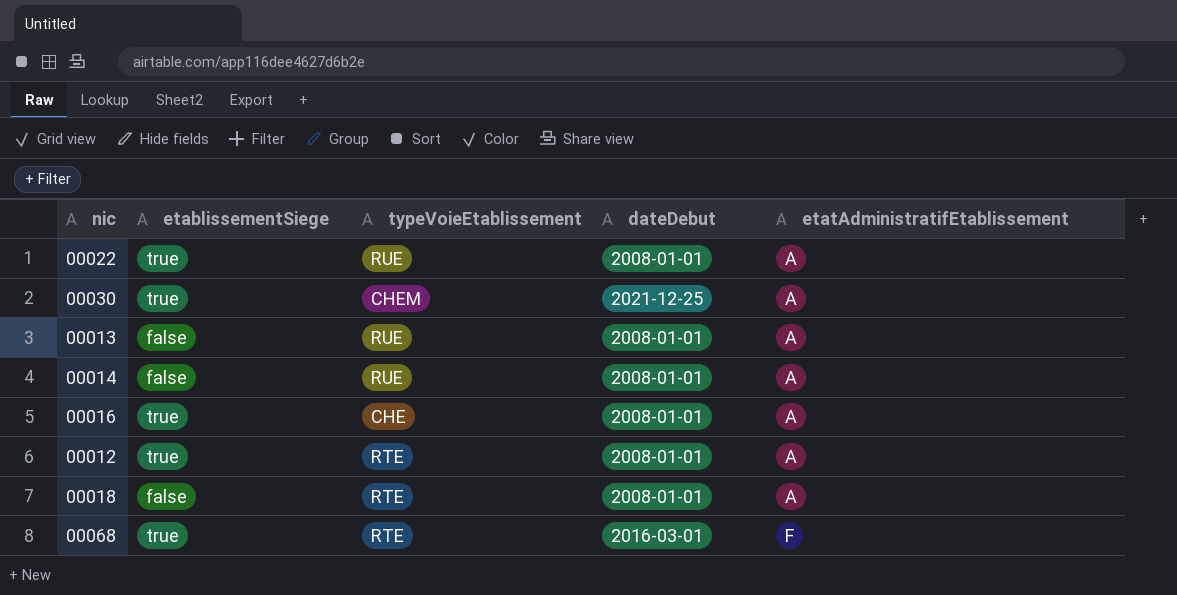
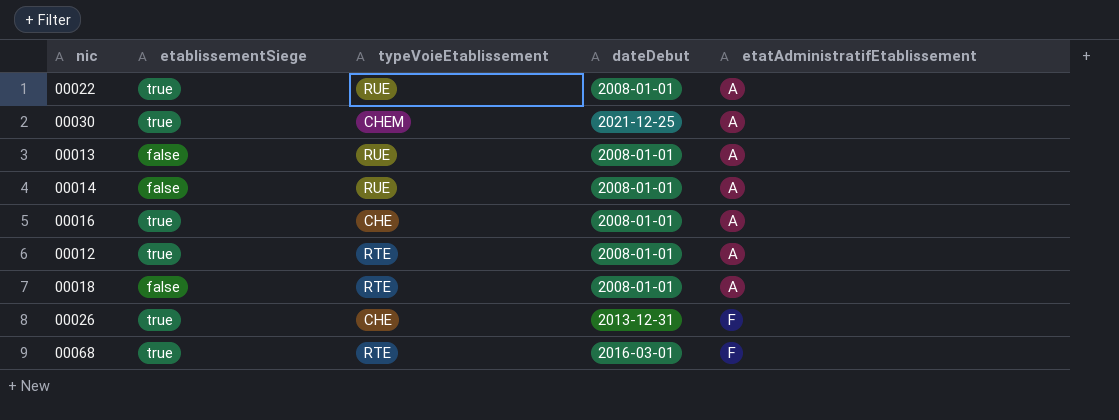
row 00026: none -> true | CHE | 2013-12-31 | F

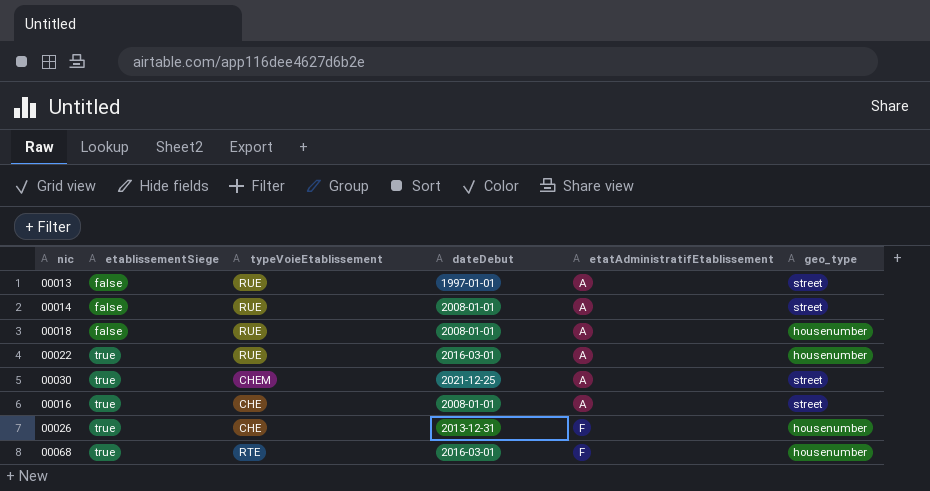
row order: etatAdministratifEtablissement ascending -> etablissementSiege ascending
column geo_type | position: none -> 6
row 00012: true | RTE | 2008-01-01 | A -> none
00013 | dateDebut: 2008-01-01 -> 1997-01-01
00018 | typeVoieEtablissement: RTE -> RUE
00022 | dateDebut: 2008-01-01 -> 2016-03-01

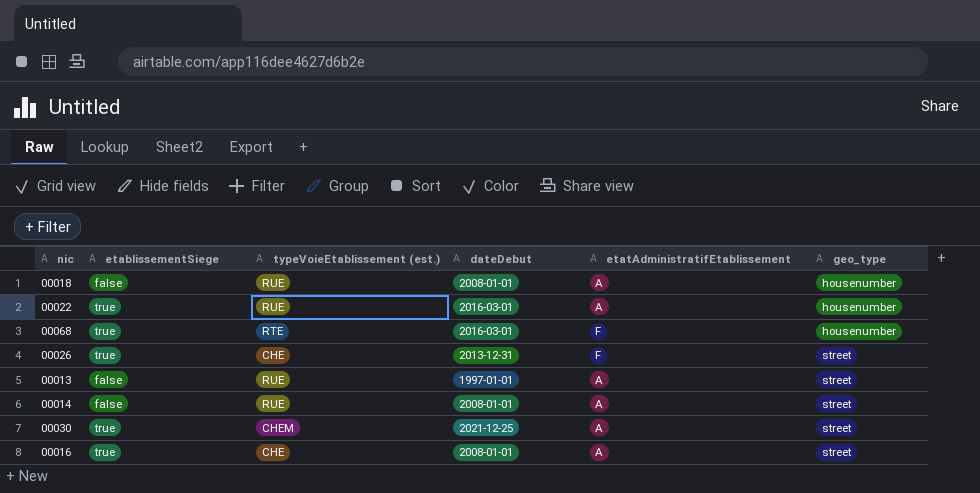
row order: etablissementSiege ascending -> geo_type ascending
column name: typeVoieEtablissement -> typeVoieEtablissement (est.)
00026 | geo_type: housenumber -> street

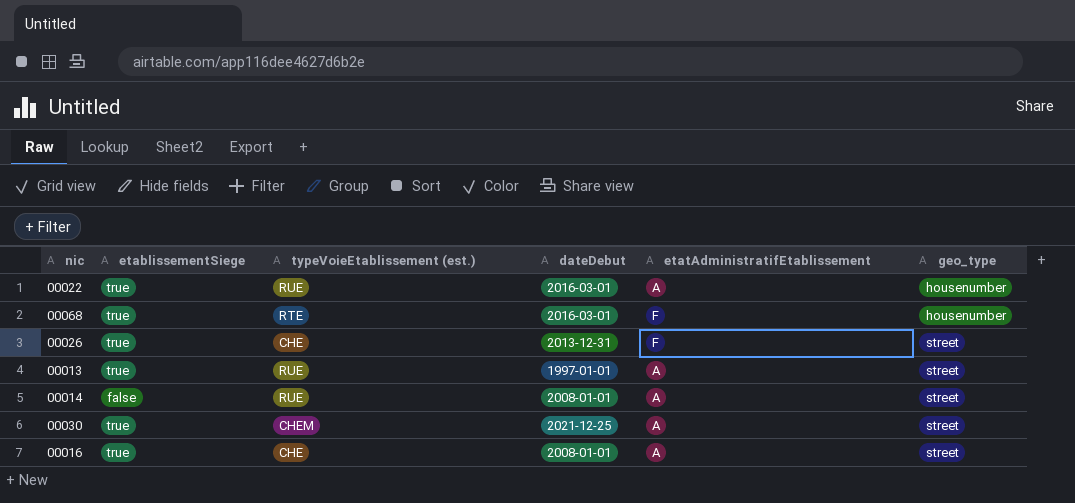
row 00018: false | RUE | 2008-01-01 | A | housenumber -> none
00013 | etablissementSiege: false -> true

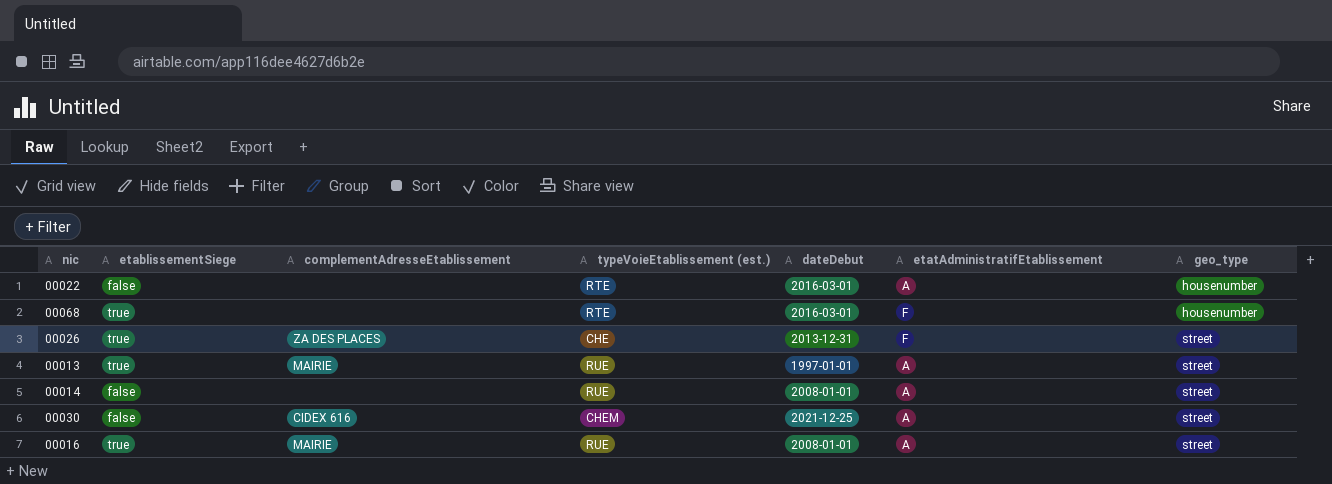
column complementAdresseEtablissement | position: none -> 3
00022 | etablissementSiege: true -> false
00022 | typeVoieEtablissement (est.): RUE -> RTE
00030 | etablissementSiege: true -> false
00016 | typeVoieEtablissement (est.): CHE -> RUE

